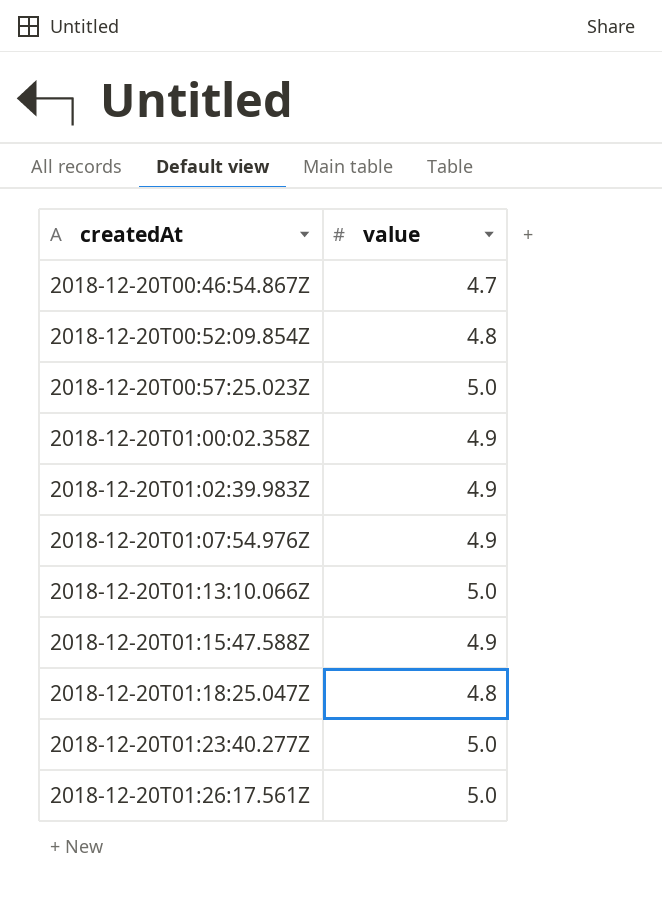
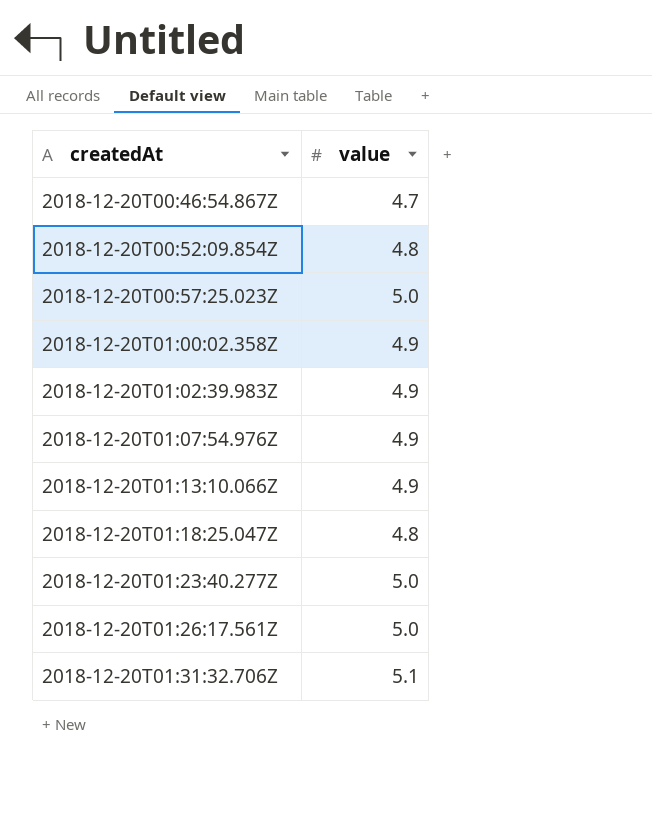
row 2018-12-20T01:15:47.588Z: 4.9 -> none
2018-12-20T01:13:10.066Z | value: 5.0 -> 4.9
row 2018-12-20T01:31:32.706Z: none -> 5.1

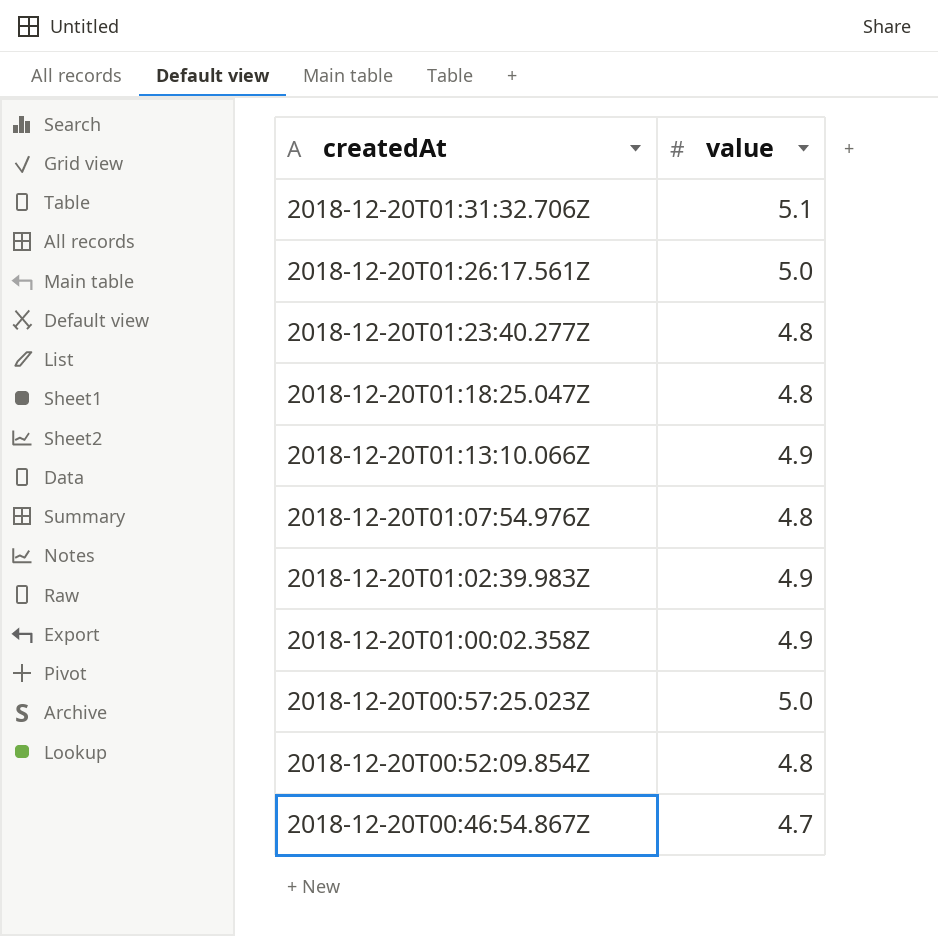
row order: createdAt ascending -> createdAt descending
2018-12-20T01:23:40.277Z | value: 5.0 -> 4.8
2018-12-20T01:07:54.976Z | value: 4.9 -> 4.8

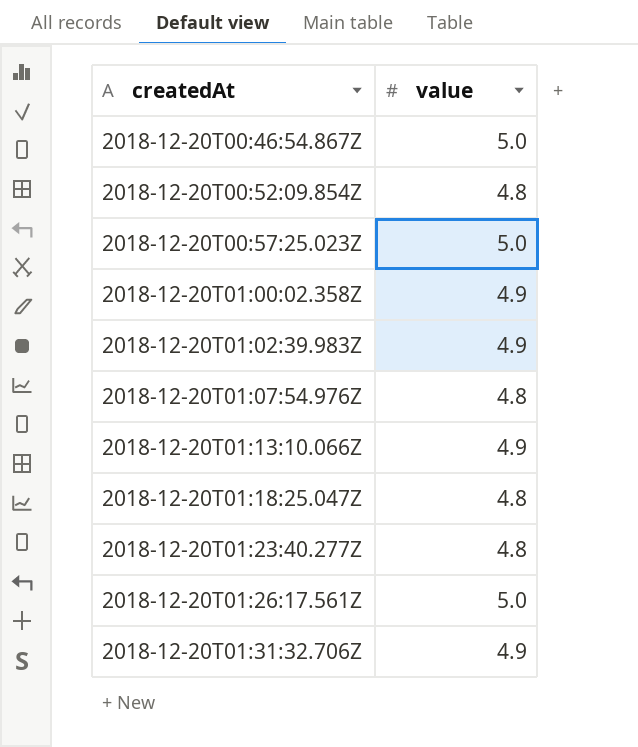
row order: createdAt descending -> createdAt ascending
2018-12-20T00:46:54.867Z | value: 4.7 -> 5.0
2018-12-20T01:31:32.706Z | value: 5.1 -> 4.9

